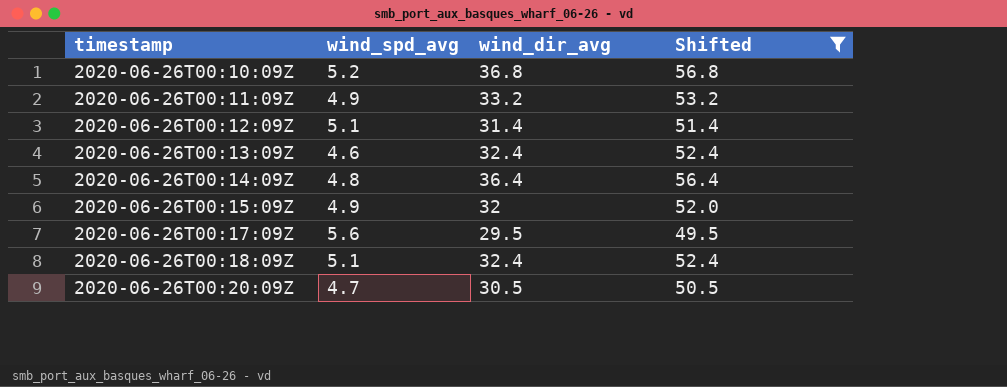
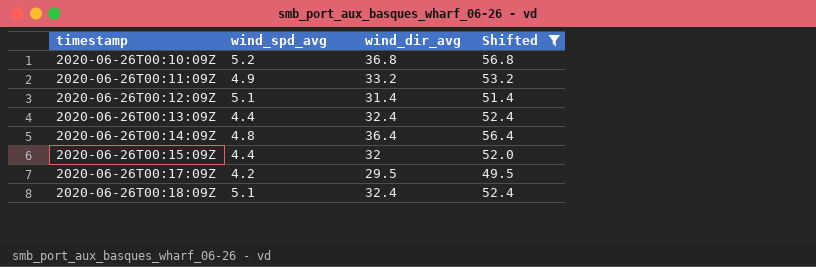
row 2020-06-26T00:20:09Z: 4.7 | 30.5 | 50.5 -> none
2020-06-26T00:13:09Z | wind_spd_avg: 4.6 -> 4.4
2020-06-26T00:15:09Z | wind_spd_avg: 4.9 -> 4.4
2020-06-26T00:17:09Z | wind_spd_avg: 5.6 -> 4.2

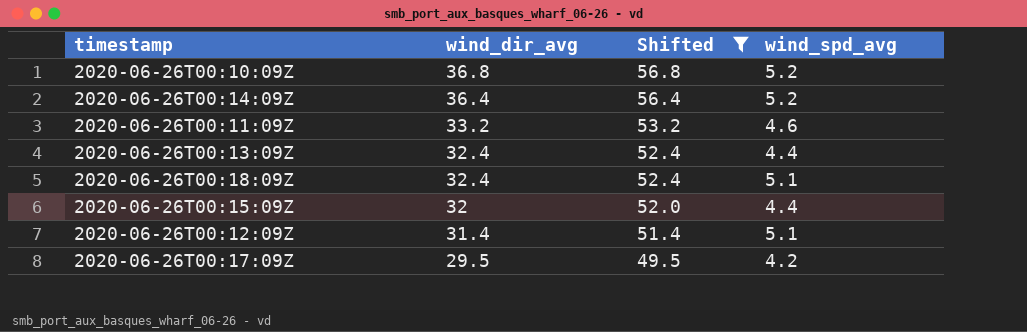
row order: timestamp ascending -> wind_dir_avg descending
column wind_spd_avg | position: 2 -> 4
2020-06-26T00:14:09Z | wind_spd_avg: 4.8 -> 5.2
2020-06-26T00:11:09Z | wind_spd_avg: 4.9 -> 4.6

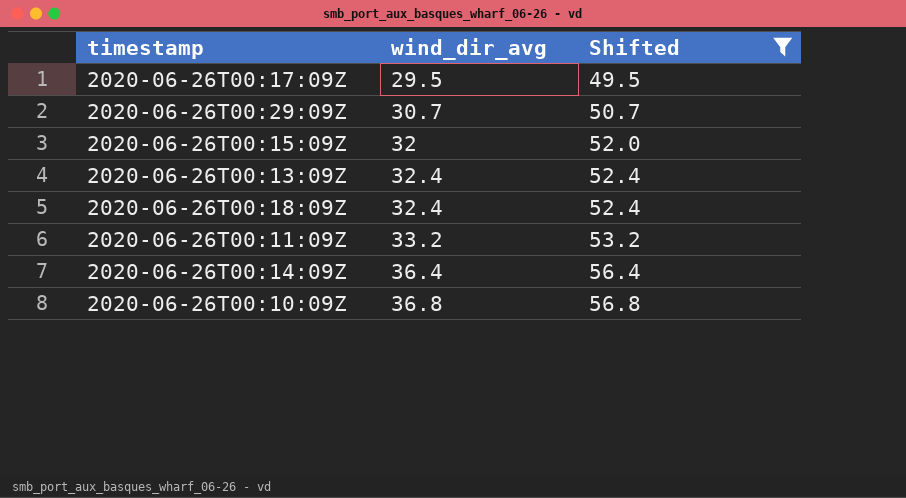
row order: wind_dir_avg descending -> wind_dir_avg ascending
column wind_spd_avg | position: 4 -> none
row 2020-06-26T00:12:09Z: 31.4 | 51.4 | 5.1 -> none
row 2020-06-26T00:29:09Z: none -> 30.7 | 50.7

